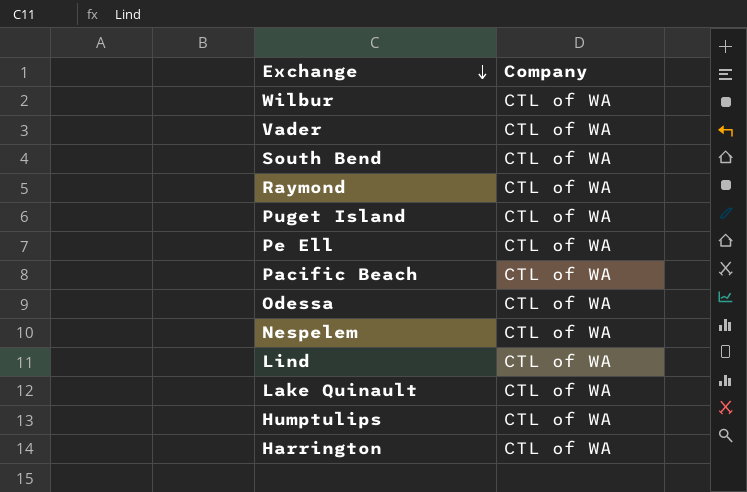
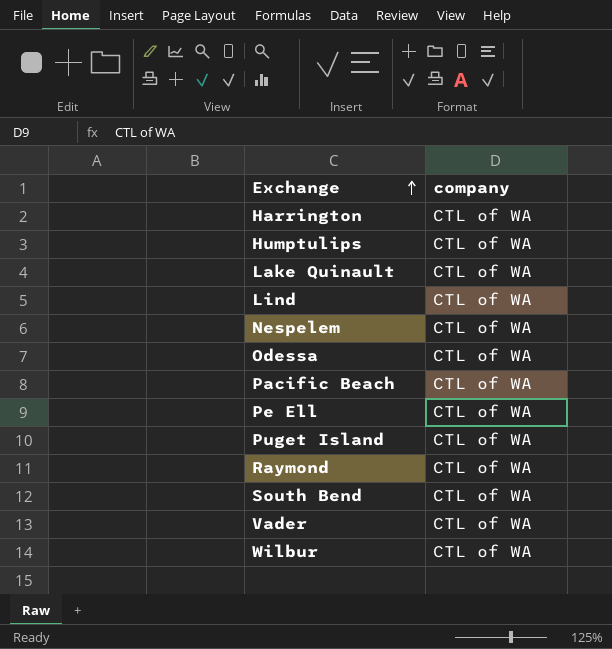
row order: Exchange descending -> Exchange ascending
column name: Company -> company

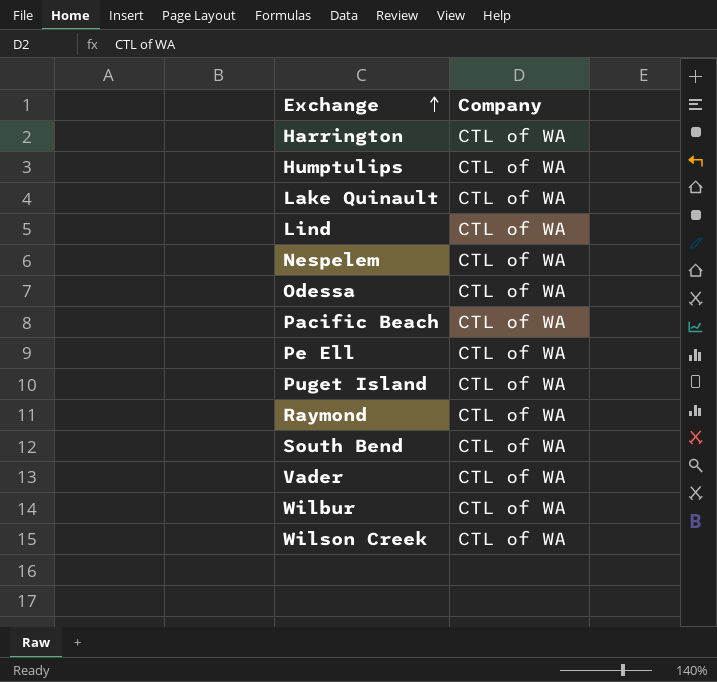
column name: company -> Company
row Wilson Creek: none -> CTL of WA

